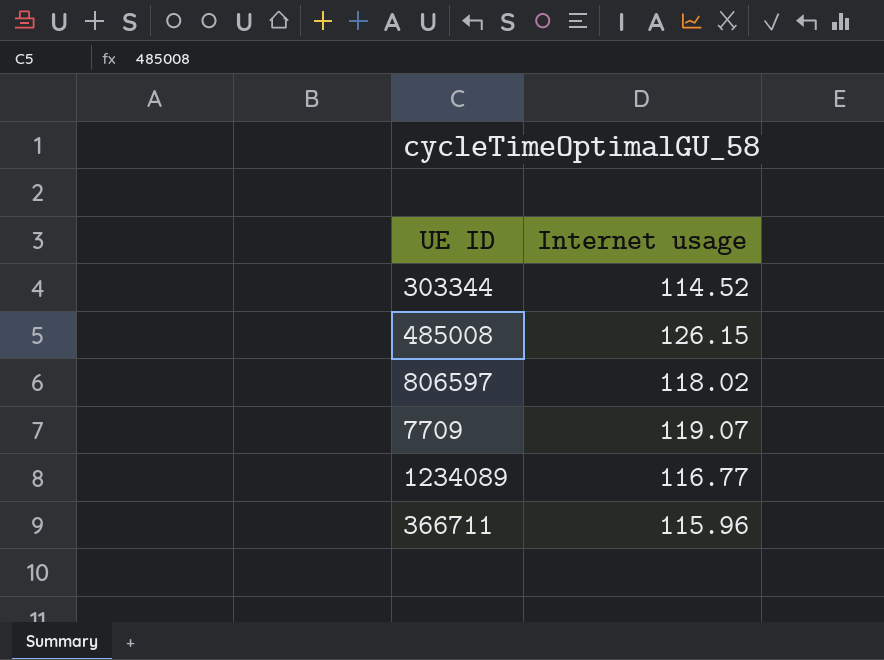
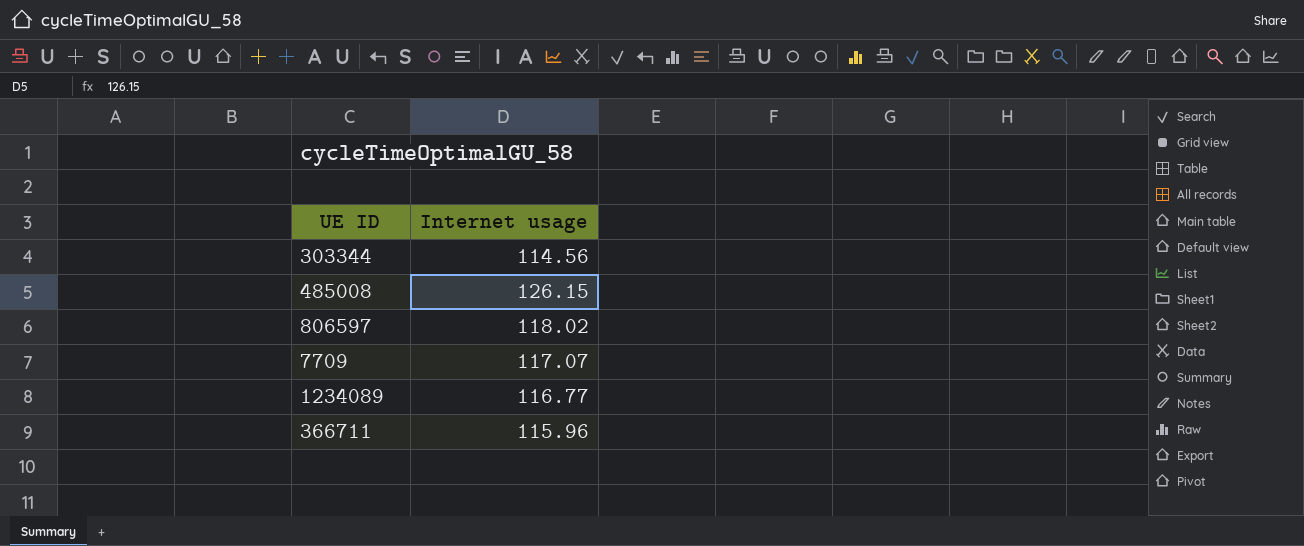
303344 | Internet usage: 114.52 -> 114.56
7709 | Internet usage: 119.07 -> 117.07

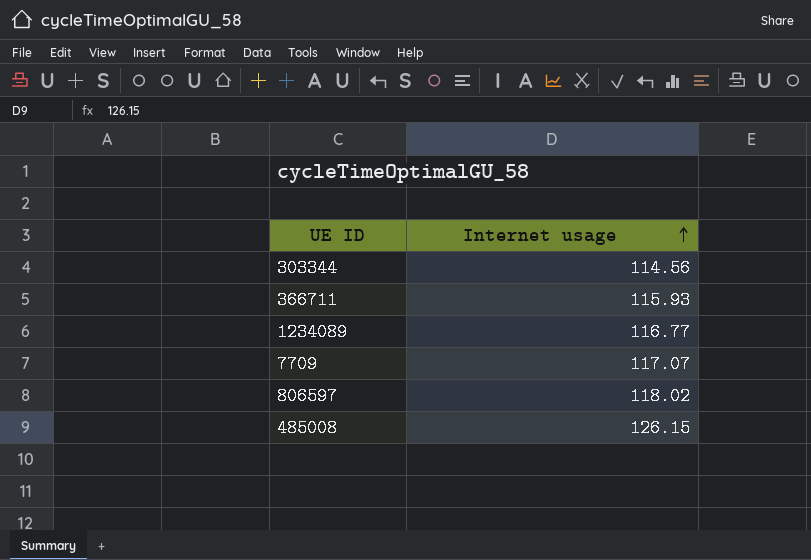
row order: none -> Internet usage ascending
366711 | Internet usage: 115.96 -> 115.93

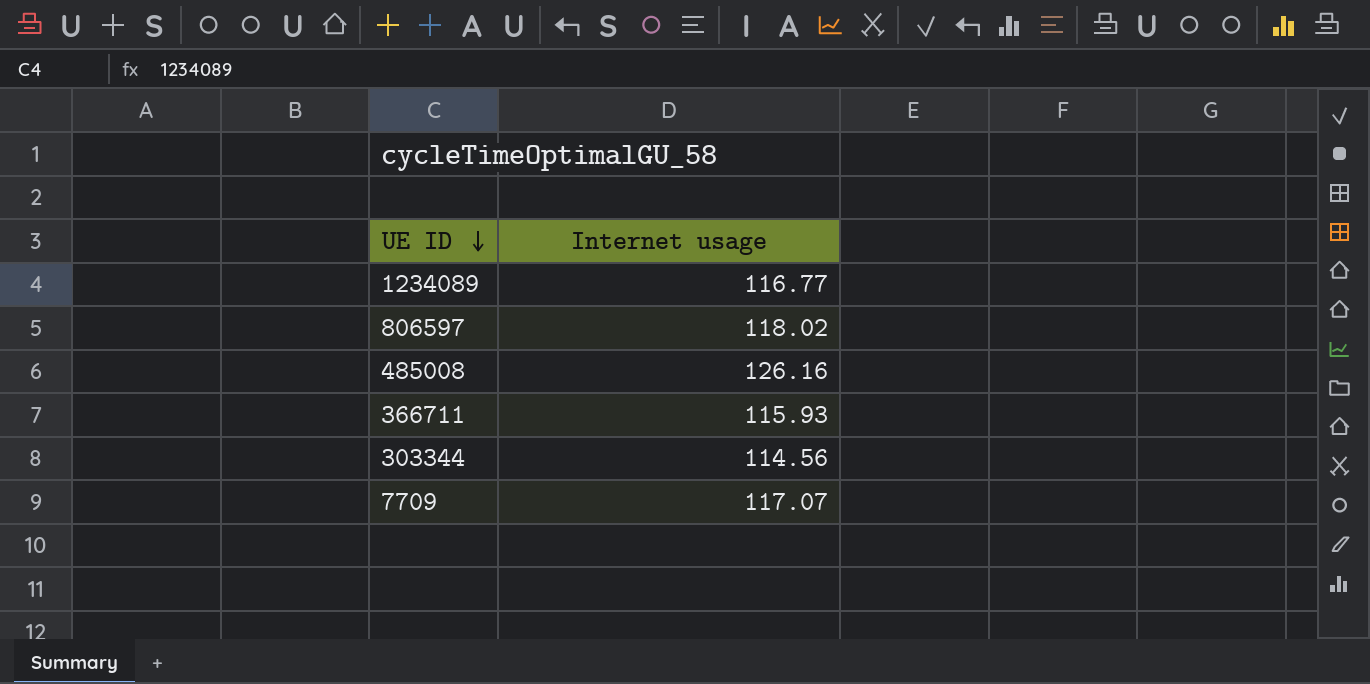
row order: Internet usage ascending -> UE ID descending
485008 | Internet usage: 126.15 -> 126.16

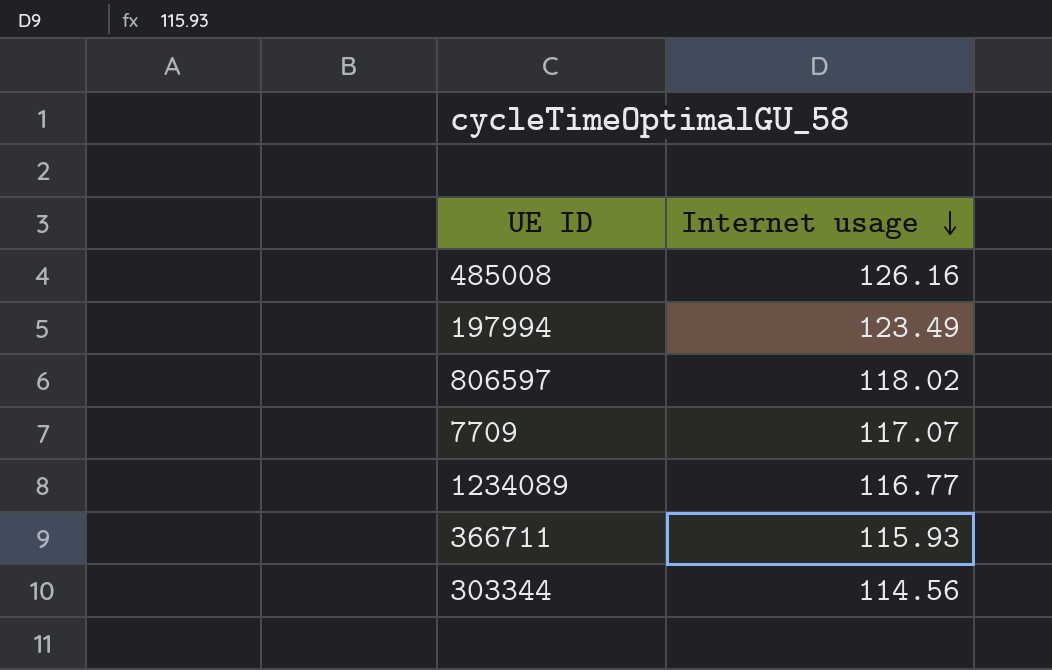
row order: UE ID descending -> Internet usage descending
row 197994: none -> 123.49

